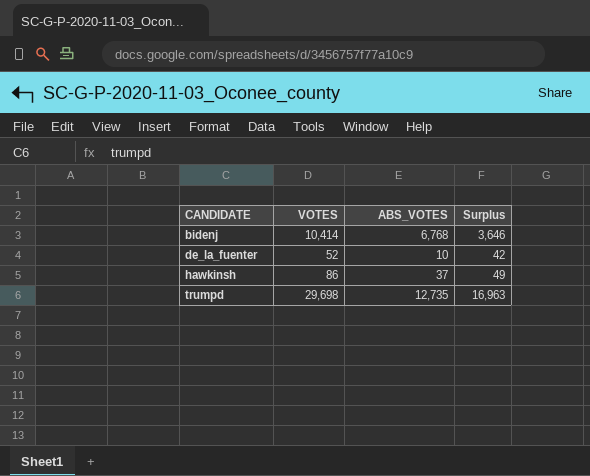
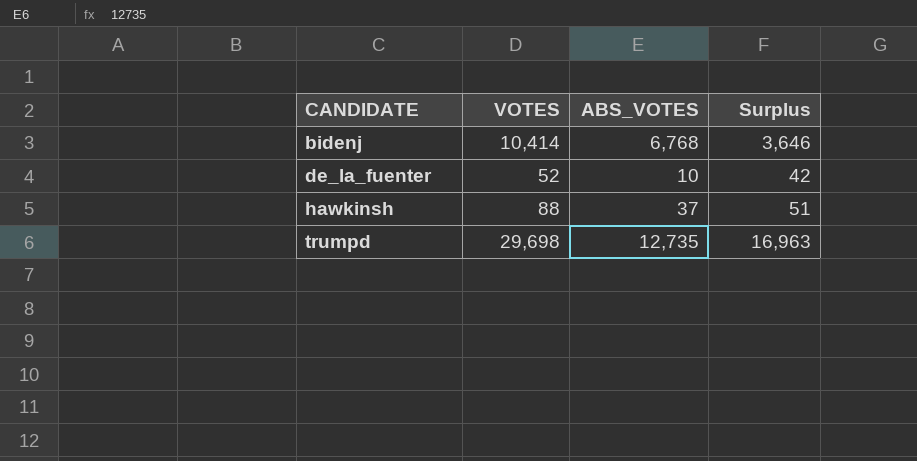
hawkinsh | VOTES: 86 -> 88
hawkinsh | Surplus: 49 -> 51

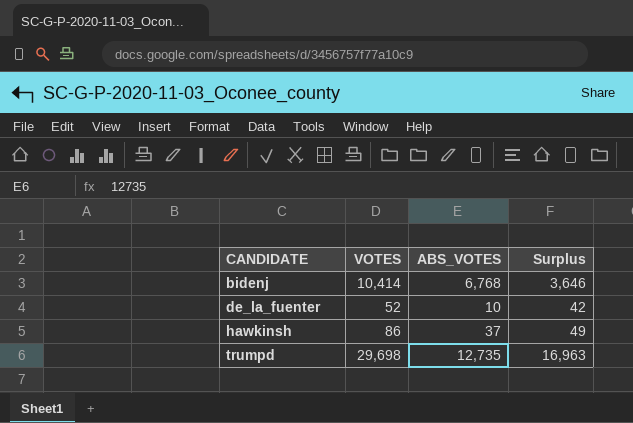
hawkinsh | VOTES: 88 -> 86
hawkinsh | Surplus: 51 -> 49

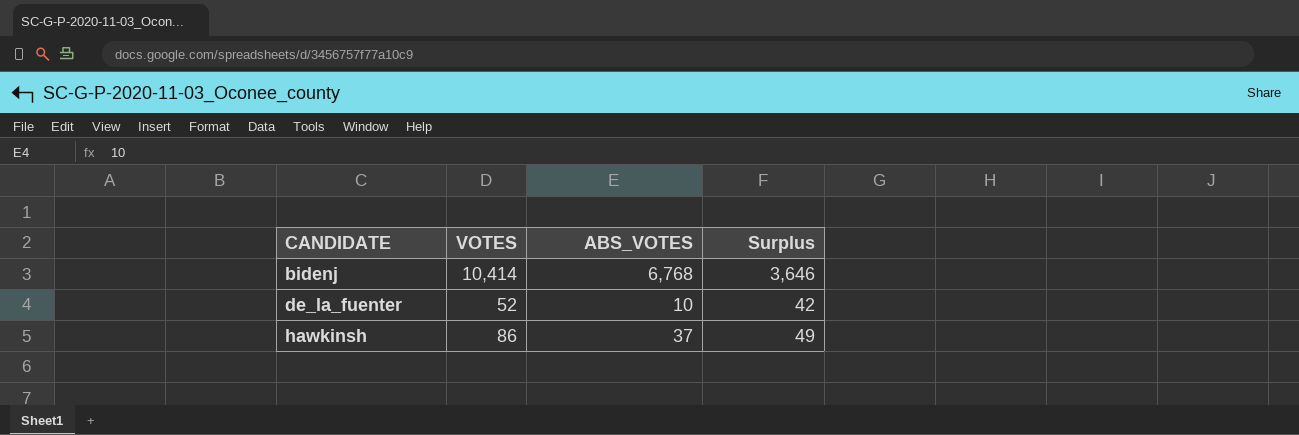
row trumpd: 29,698 | 12,735 | 16,963 -> none

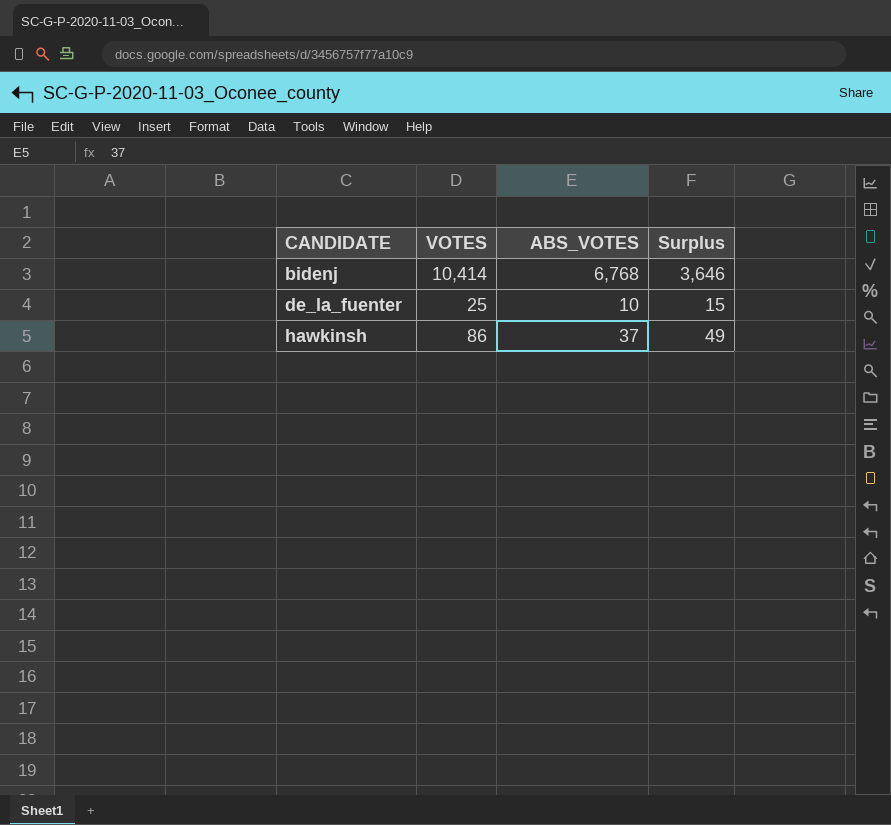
de_la_fuenter | VOTES: 52 -> 25
de_la_fuenter | Surplus: 42 -> 15

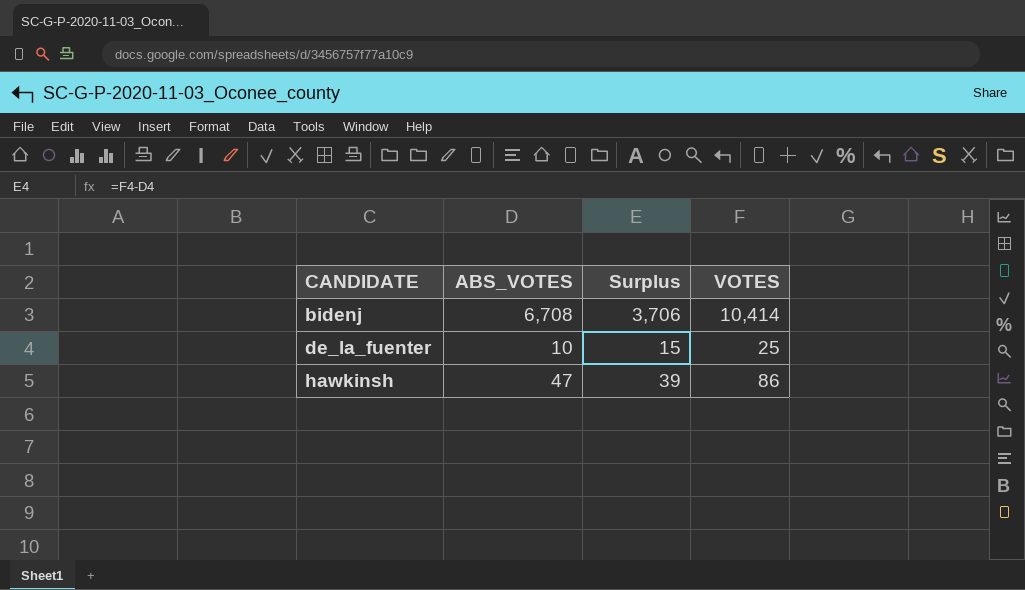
column VOTES | position: 2 -> 4
bidenj | ABS_VOTES: 6,768 -> 6,708
bidenj | Surplus: 3,646 -> 3,706
hawkinsh | ABS_VOTES: 37 -> 47
hawkinsh | Surplus: 49 -> 39

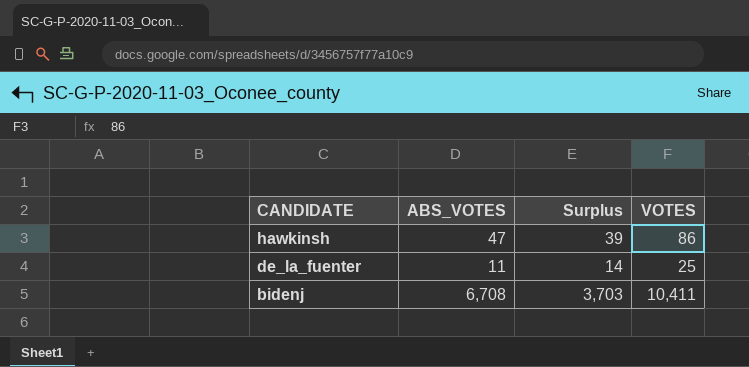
row order: CANDIDATE ascending -> CANDIDATE descending
de_la_fuenter | ABS_VOTES: 10 -> 11
de_la_fuenter | Surplus: 15 -> 14
bidenj | Surplus: 3,706 -> 3,703
bidenj | VOTES: 10,414 -> 10,411

